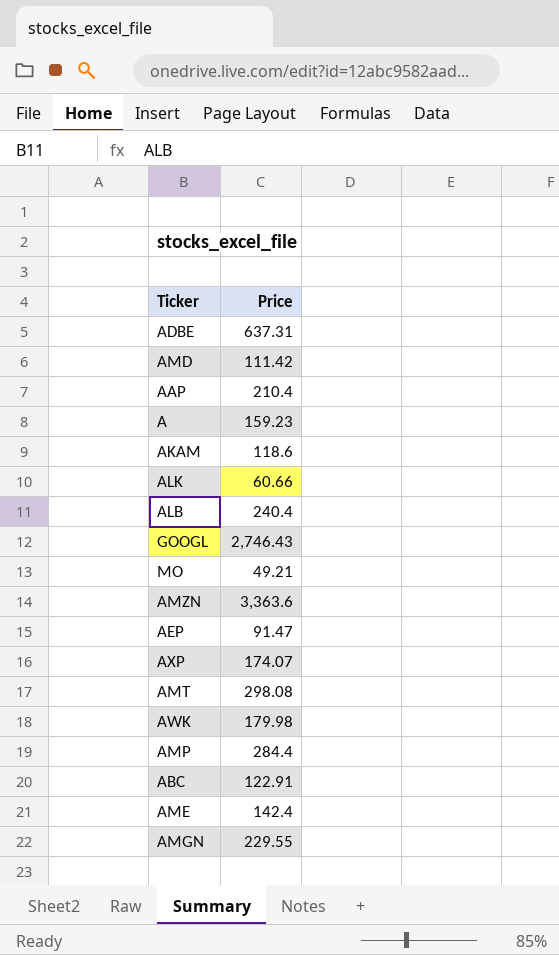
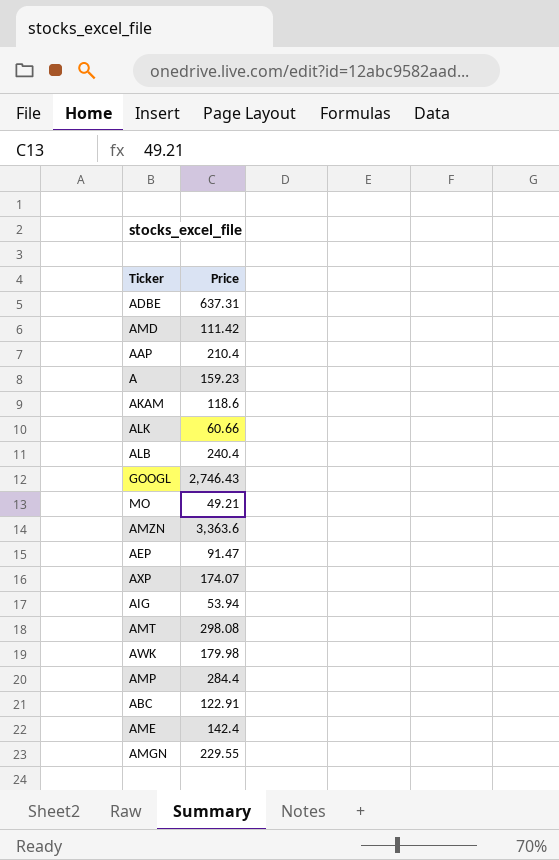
row AIG: none -> 53.94

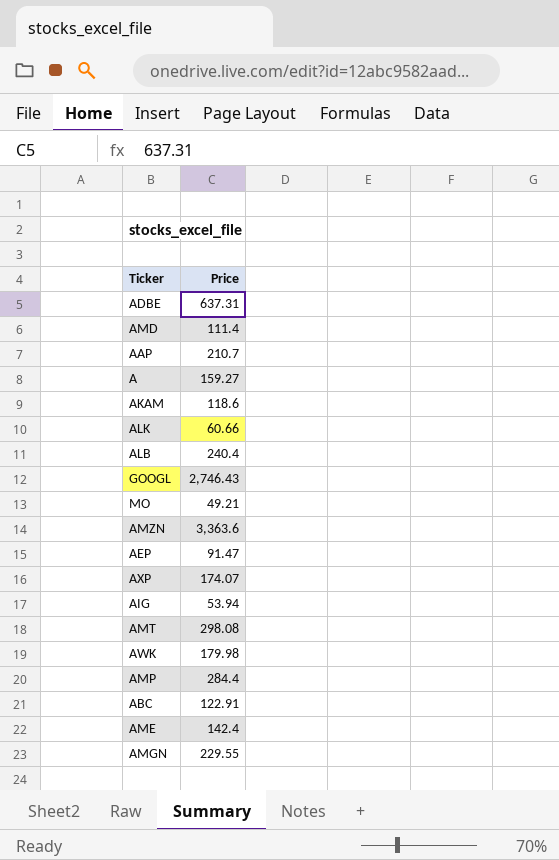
AMD | Price: 111.42 -> 111.4
AAP | Price: 210.4 -> 210.7
A | Price: 159.23 -> 159.27

